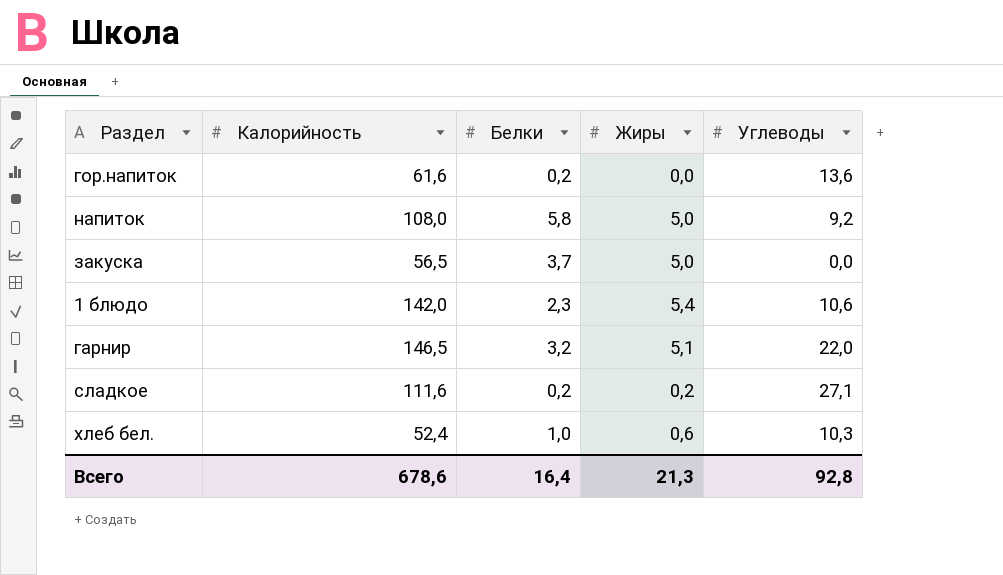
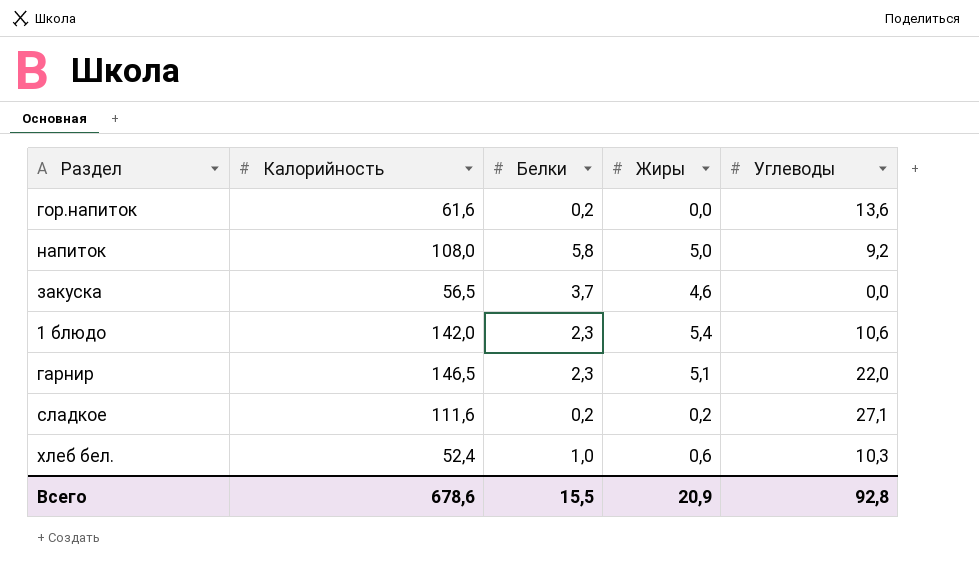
закуска | Жиры: 5,0 -> 4,6
гарнир | Белки: 3,2 -> 2,3
Всего | Белки: 16,4 -> 15,5
Всего | Жиры: 21,3 -> 20,9

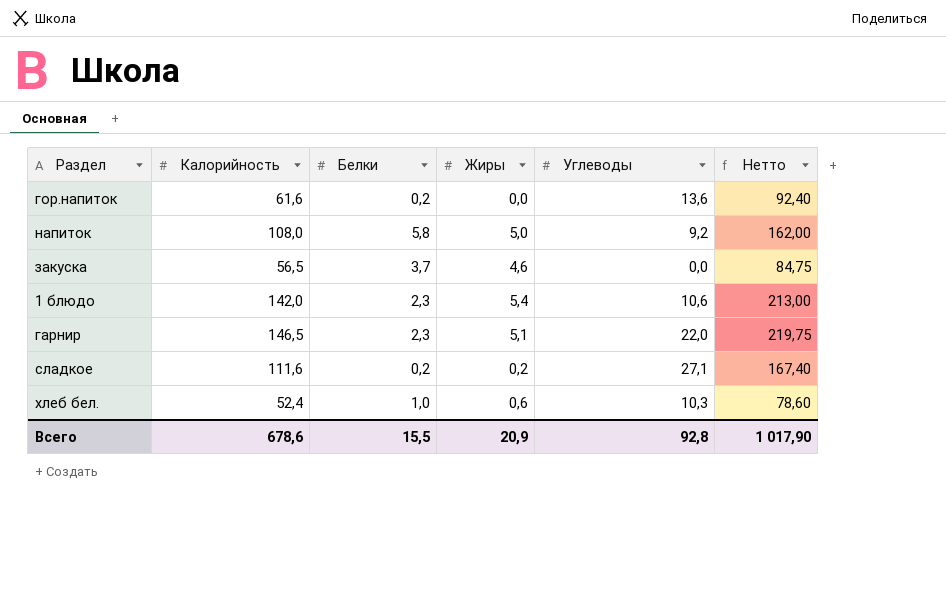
column Нетто | formula: none -> [Калорийность] * 1,5

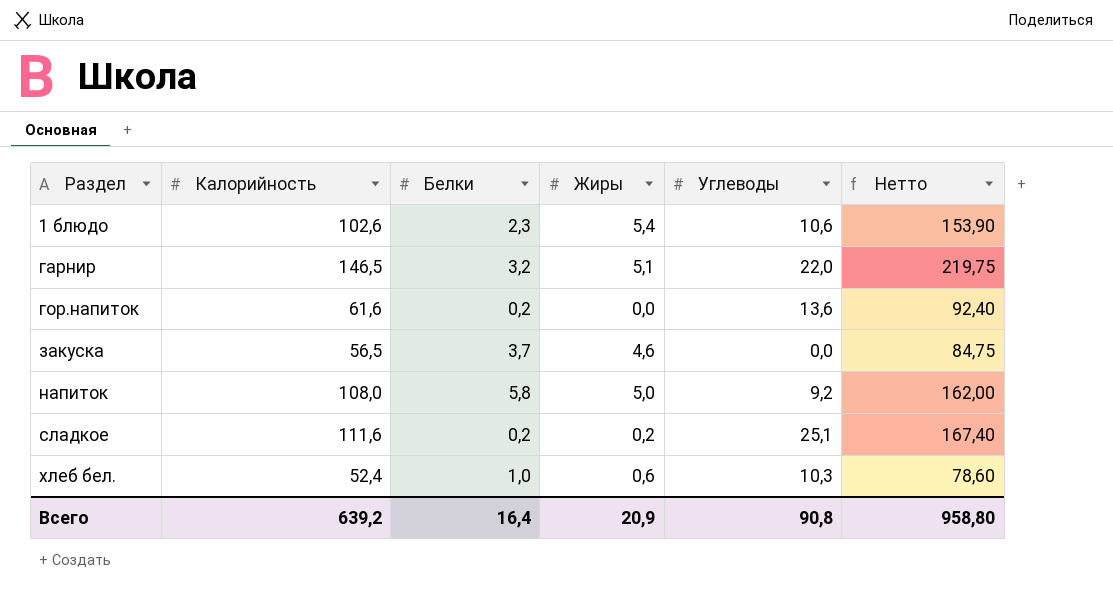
row order: none -> Раздел ascending
1 блюдо | Калорийность: 142,0 -> 102,6
1 блюдо | Нетто: 213,00 -> 153,90
гарнир | Белки: 2,3 -> 3,2
сладкое | Углеводы: 27,1 -> 25,1
Всего | Калорийность: 678,6 -> 639,2
Всего | Белки: 15,5 -> 16,4
Всего | Углеводы: 92,8 -> 90,8
Всего | Нетто: 1 017,90 -> 958,80

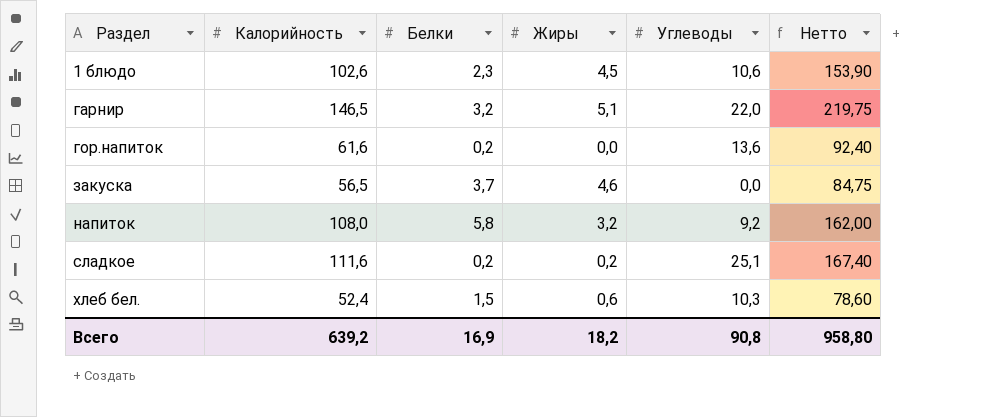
1 блюдо | Жиры: 5,4 -> 4,5
напиток | Жиры: 5,0 -> 3,2
хлеб бел. | Белки: 1,0 -> 1,5
Всего | Белки: 16,4 -> 16,9
Всего | Жиры: 20,9 -> 18,2

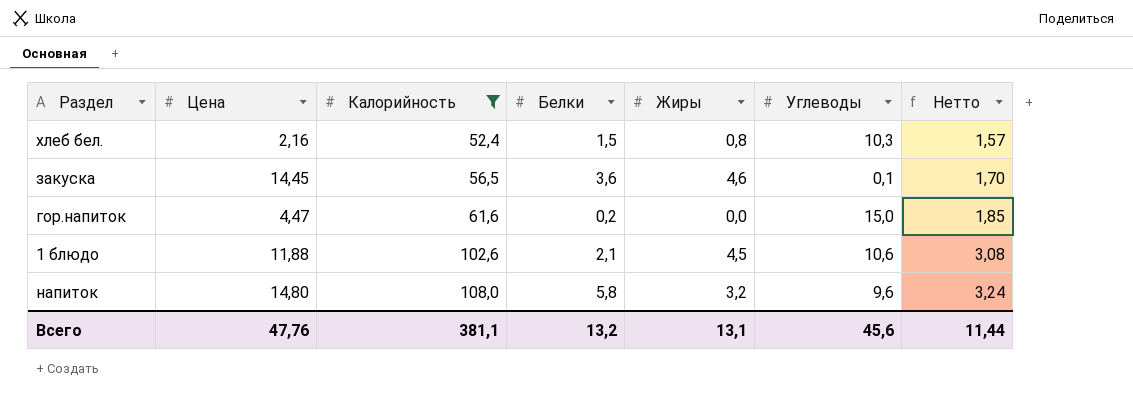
filter: none -> Калорийность <= 108,0
row order: Раздел ascending -> Калорийность ascending
column Цена | position: none -> 2
column Нетто | formula: [Калорийность] * 1,5 -> [Калорийность] * 0,03
хлеб бел. | Жиры: 0,6 -> 0,8
закуска | Белки: 3,7 -> 3,6
закуска | Углеводы: 0,0 -> 0,1
гор.напиток | Углеводы: 13,6 -> 15,0
1 блюдо | Белки: 2,3 -> 2,1
напиток | Углеводы: 9,2 -> 9,6
Всего | Калорийность: 639,2 -> 381,1
Всего | Белки: 16,9 -> 13,2
Всего | Жиры: 18,2 -> 13,1
Всего | Углеводы: 90,8 -> 45,6
Всего | Нетто: 958,80 -> 11,44

